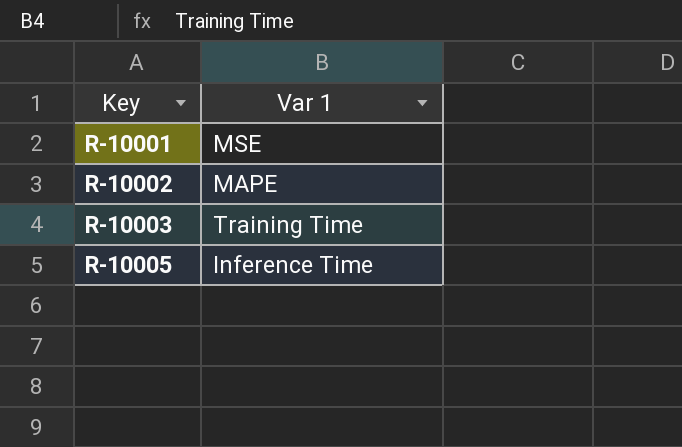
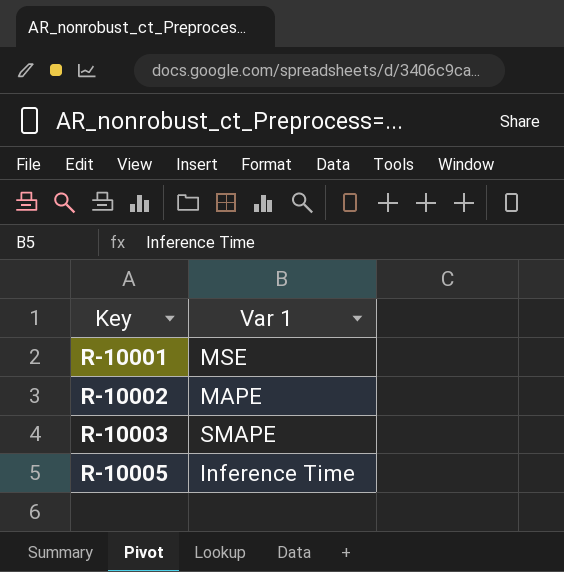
R-10003 | Var 1: Training Time -> SMAPE

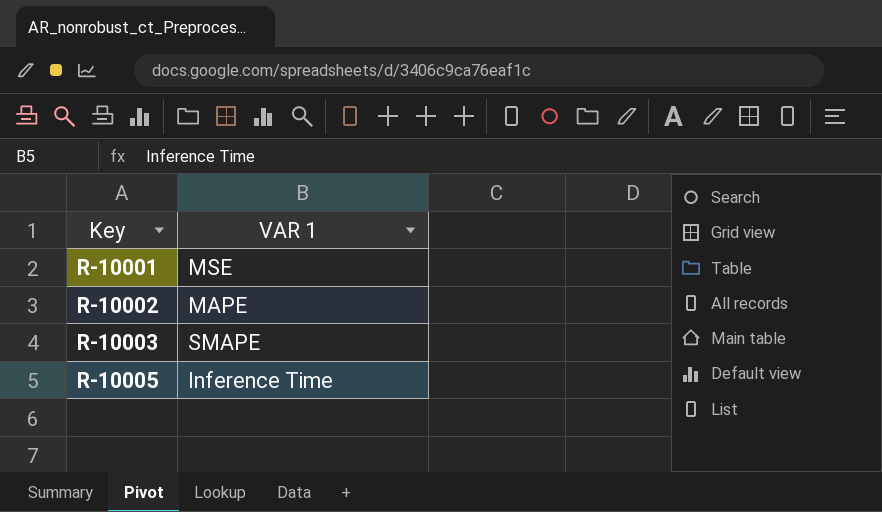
column name: Var 1 -> VAR 1

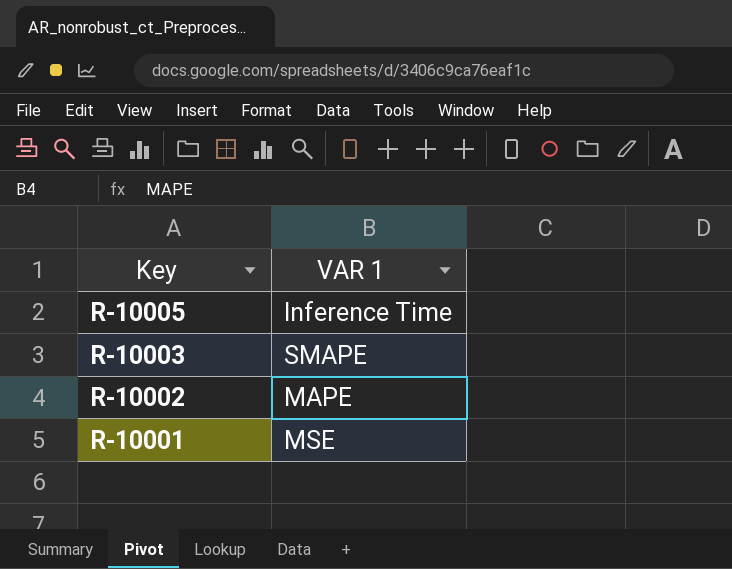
row order: Key ascending -> Key descending

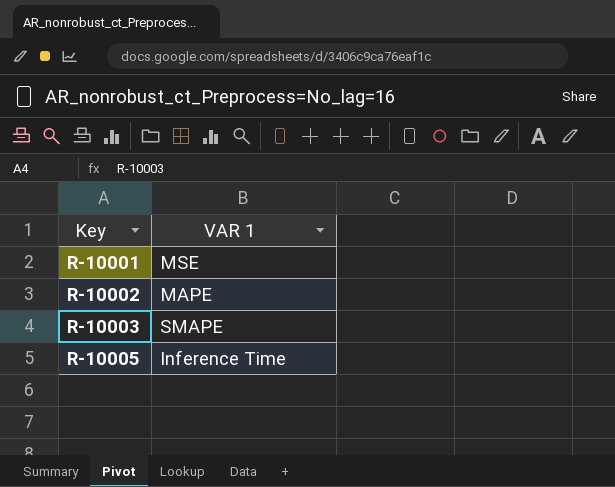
row order: Key descending -> Key ascending

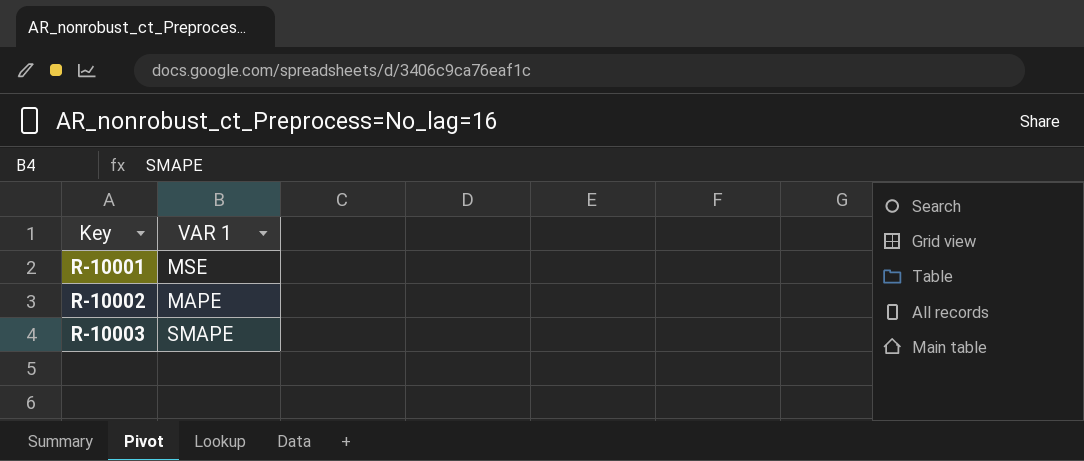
row R-10005: Inference Time -> none

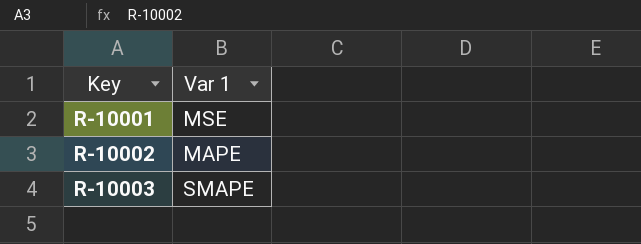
column name: VAR 1 -> Var 1

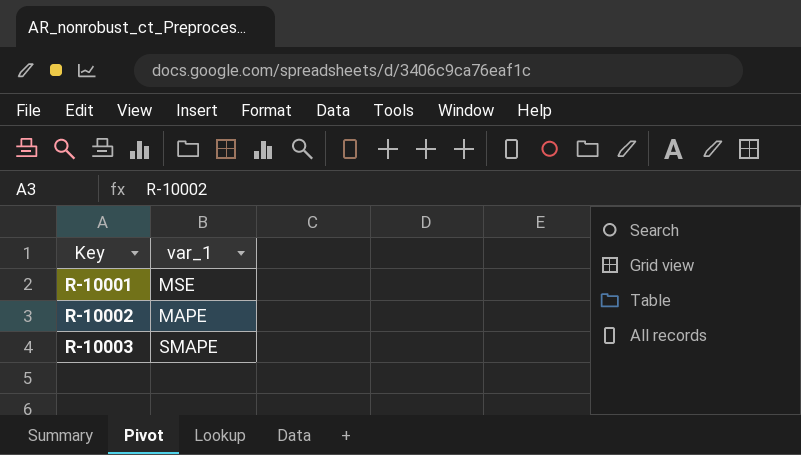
column name: Var 1 -> var_1

